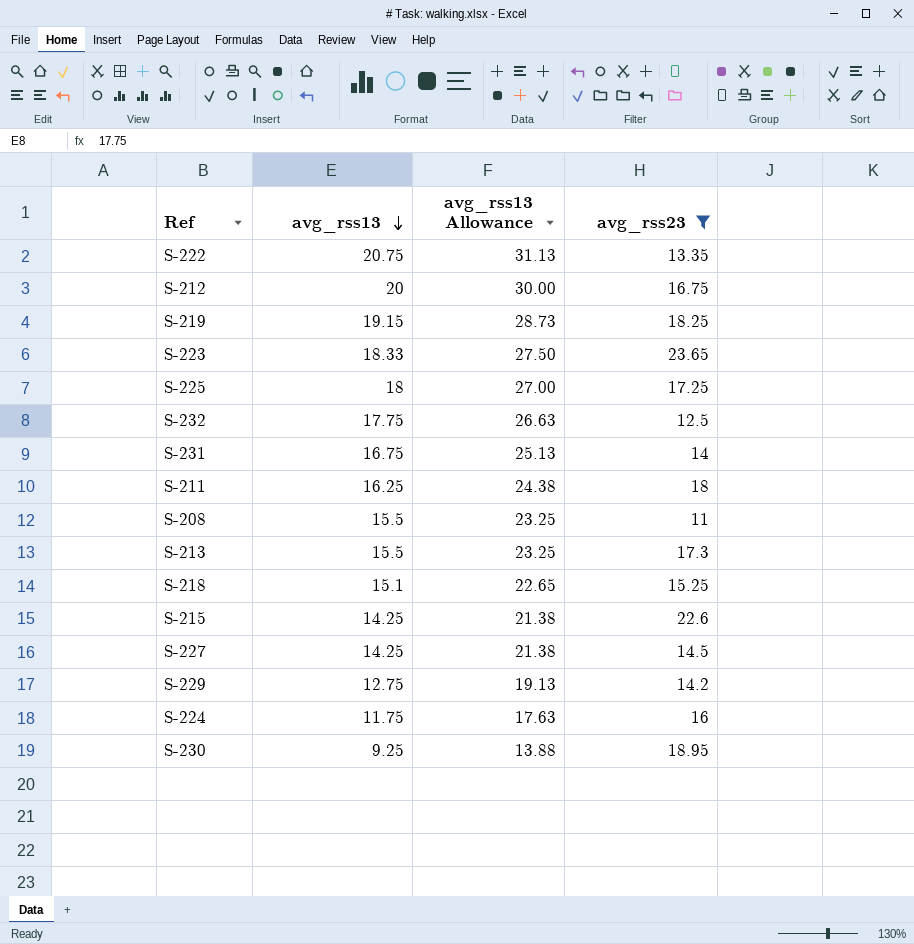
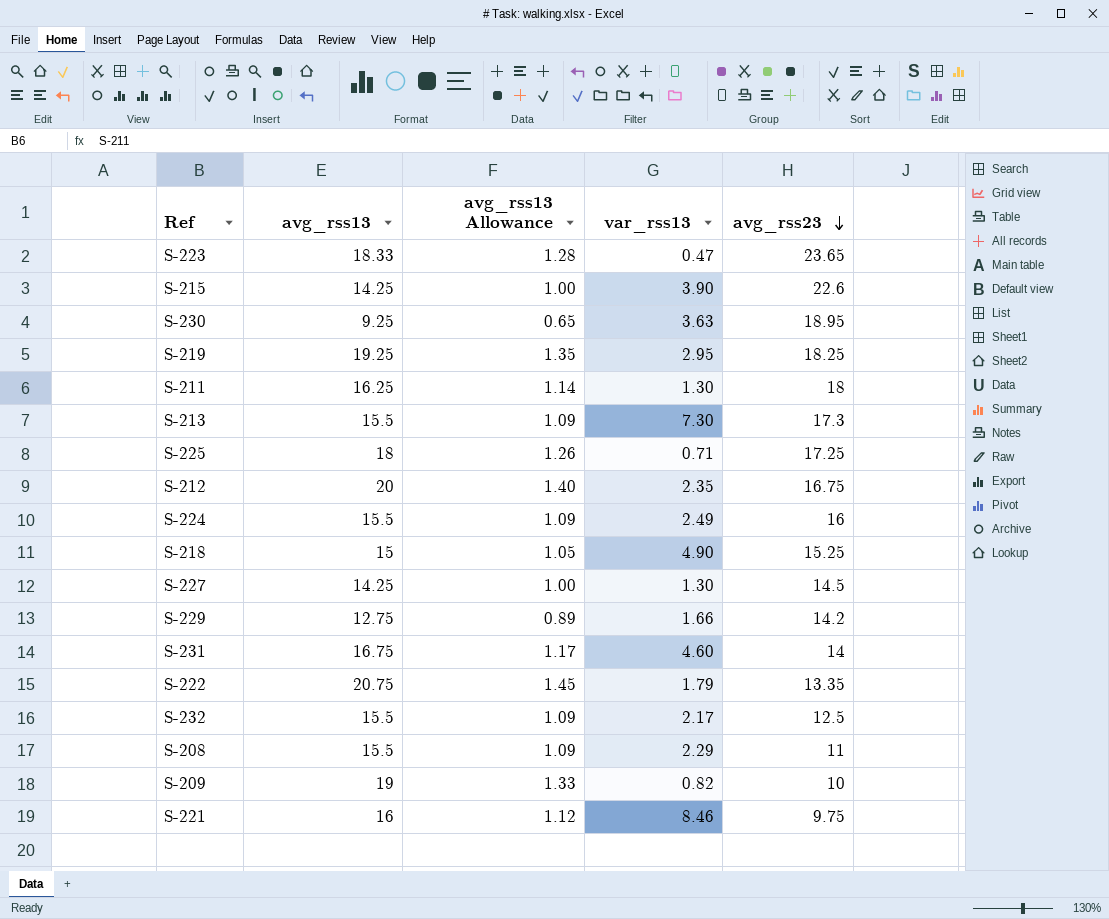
filter: avg_rss23 >= 11 -> none
row order: avg_rss13 descending -> avg_rss23 descending
column avg_rss13 Allowance | formula: [avg_rss13] * 1.5 -> [avg_rss13] * 0.07
column var_rss13 | position: none -> 4
S-219 | avg_rss13: 19.15 -> 19.25
S-224 | avg_rss13: 11.75 -> 15.5
S-218 | avg_rss13: 15.1 -> 15
S-232 | avg_rss13: 17.75 -> 15.5

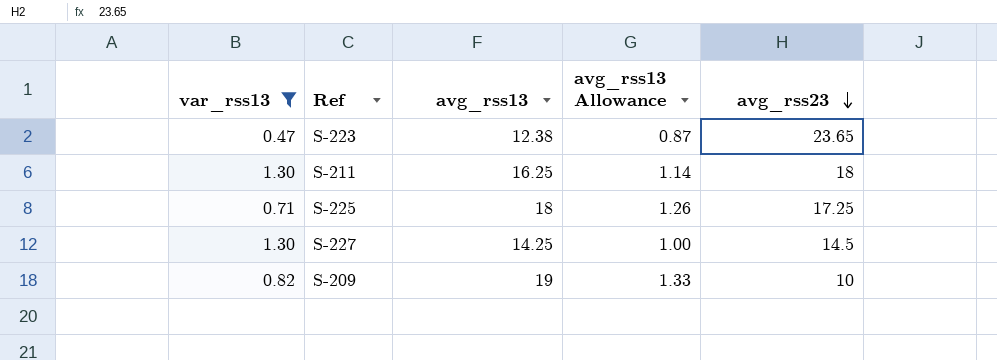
filter: none -> var_rss13 <= 1.30
column var_rss13 | position: 4 -> 1
S-223 | avg_rss13: 18.33 -> 12.38
S-223 | avg_rss13 Allowance: 1.28 -> 0.87

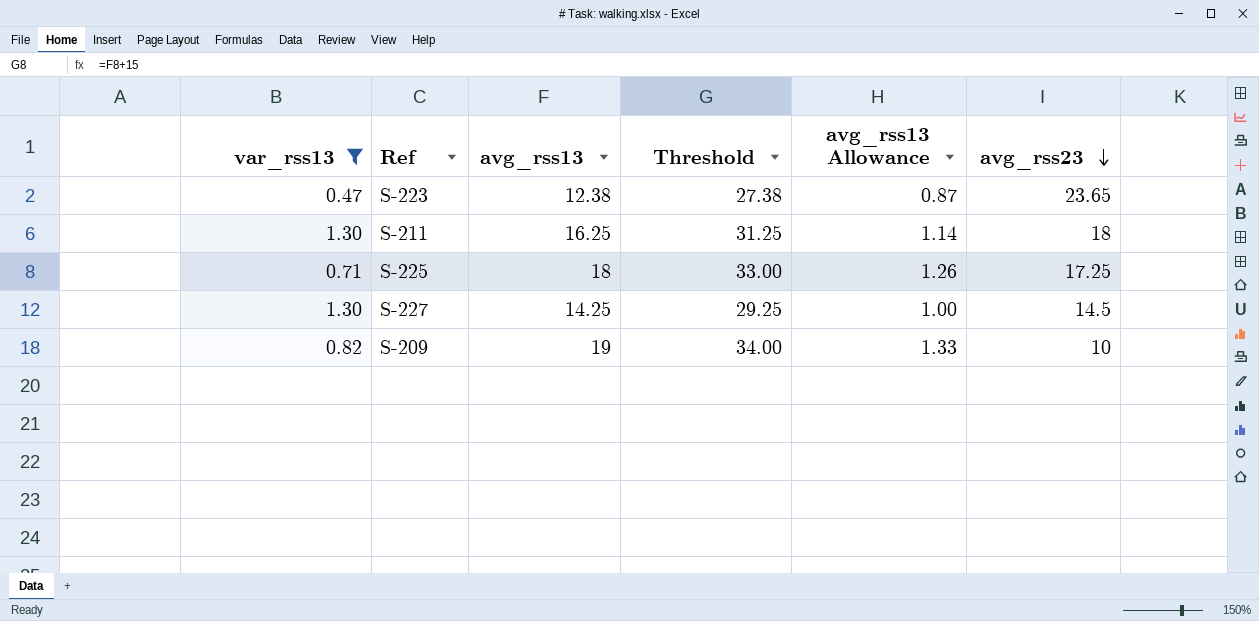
column Threshold | formula: none -> [avg_rss13] + 15

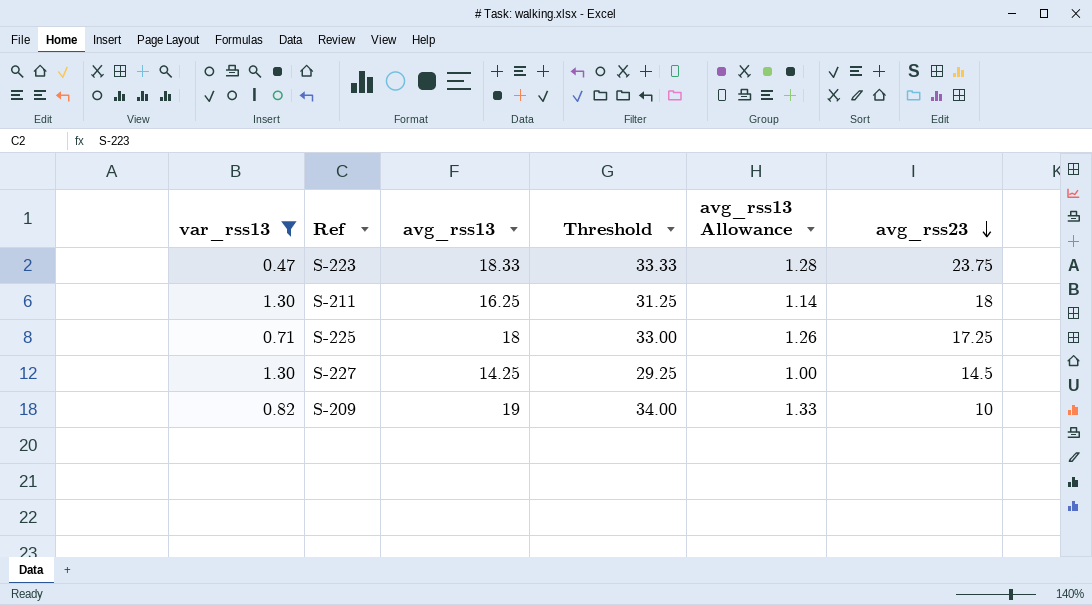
S-223 | avg_rss13: 12.38 -> 18.33
S-223 | Threshold: 27.38 -> 33.33
S-223 | avg_rss13 Allowance: 0.87 -> 1.28
S-223 | avg_rss23: 23.65 -> 23.75

